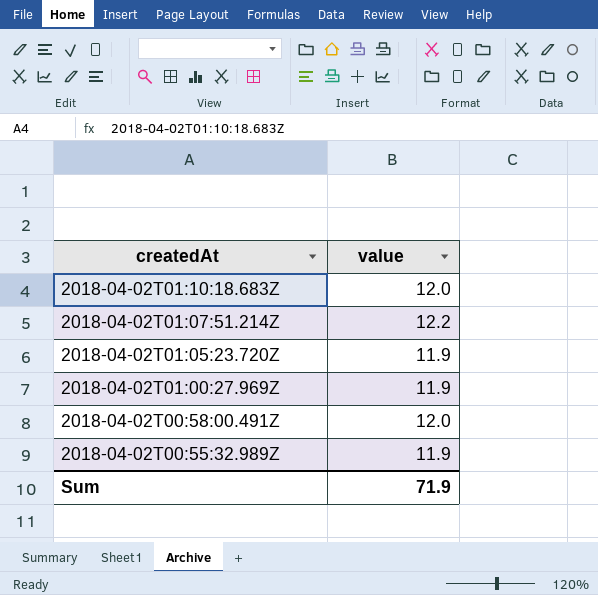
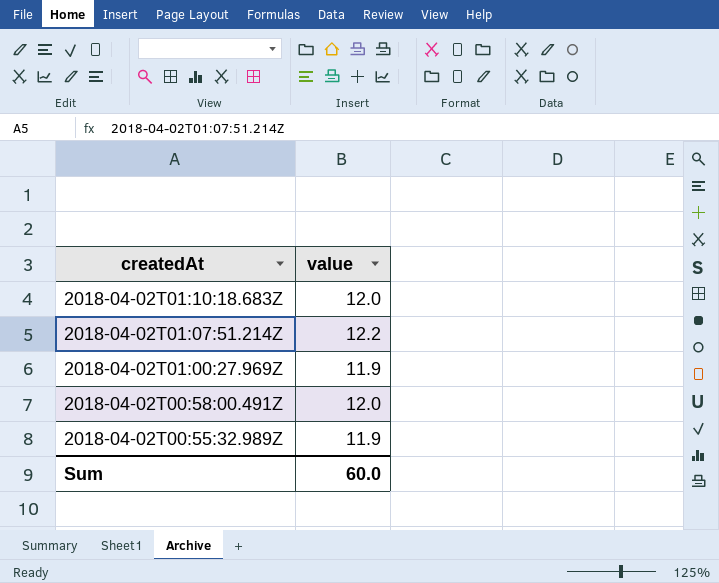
row 2018-04-02T01:05:23.720Z: 11.9 -> none
Sum | value: 71.9 -> 60.0

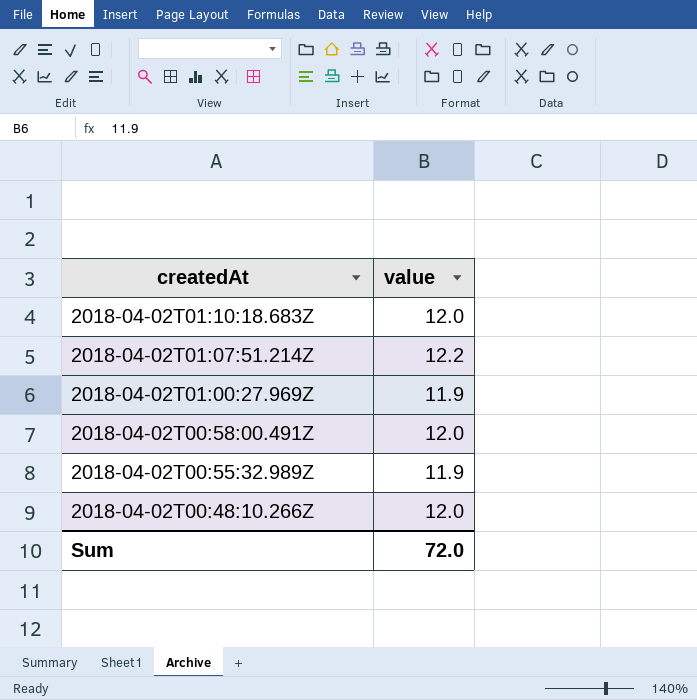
row 2018-04-02T00:48:10.266Z: none -> 12.0
Sum | value: 60.0 -> 72.0

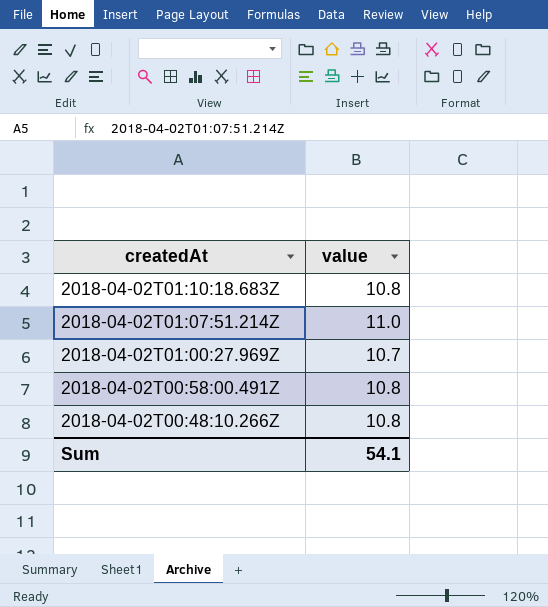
row 2018-04-02T00:55:32.989Z: 11.9 -> none
2018-04-02T01:10:18.683Z | value: 12.0 -> 10.8
2018-04-02T01:07:51.214Z | value: 12.2 -> 11.0
2018-04-02T01:00:27.969Z | value: 11.9 -> 10.7
2018-04-02T00:58:00.491Z | value: 12.0 -> 10.8
2018-04-02T00:48:10.266Z | value: 12.0 -> 10.8
Sum | value: 72.0 -> 54.1

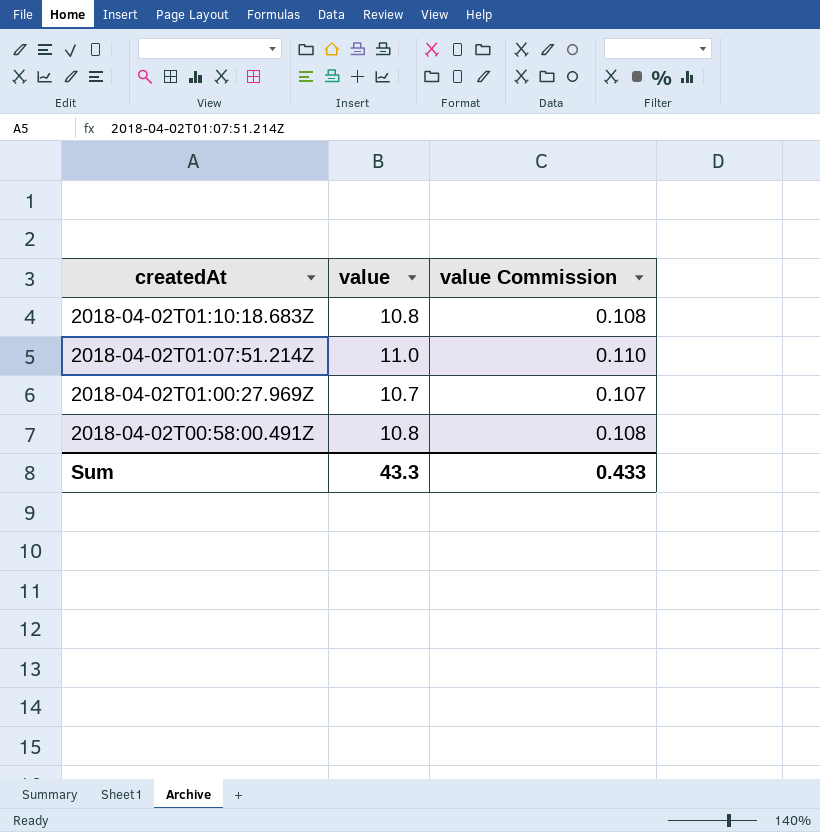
column value Commission | formula: none -> [value] * 0.01
row 2018-04-02T00:48:10.266Z: 10.8 -> none
Sum | value: 54.1 -> 43.3

